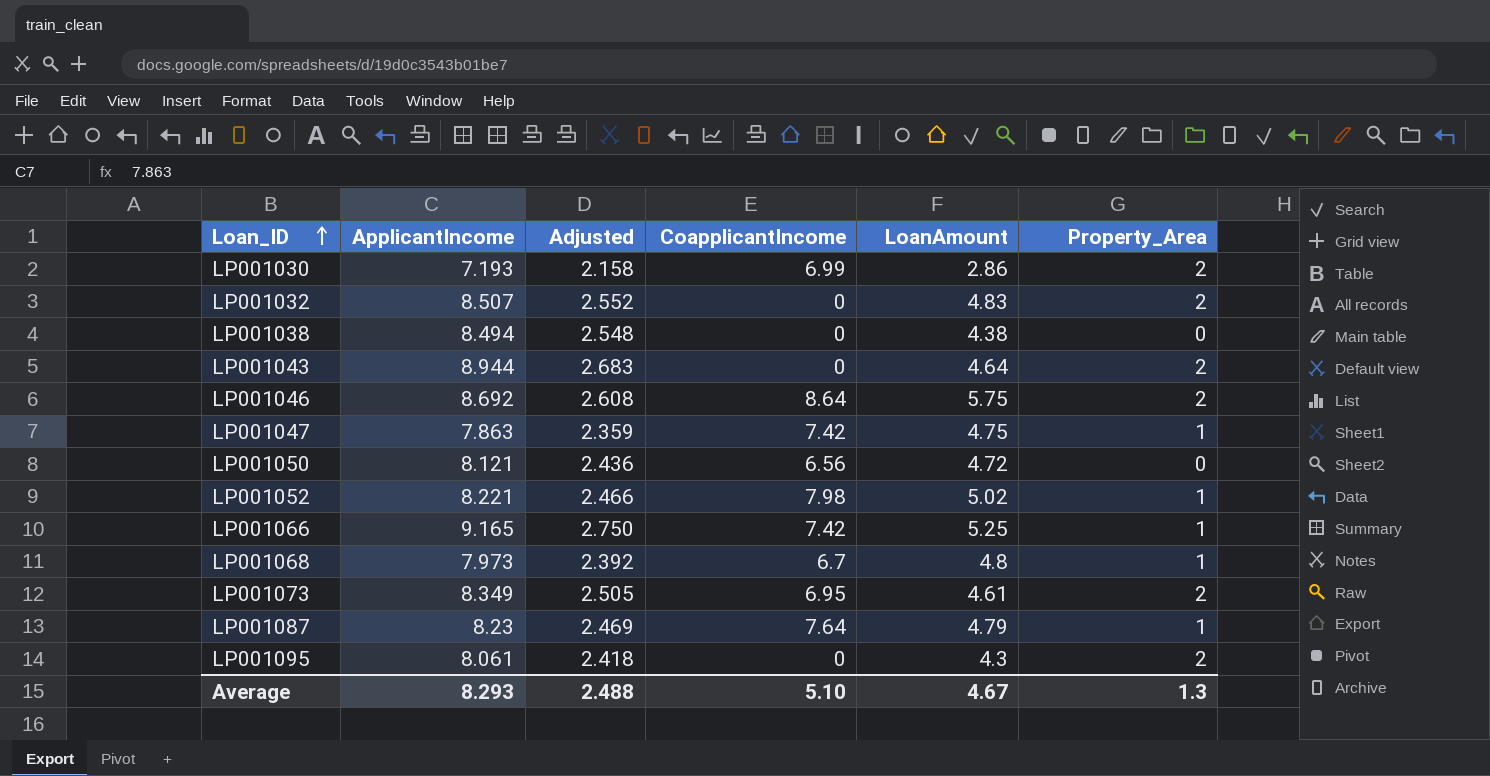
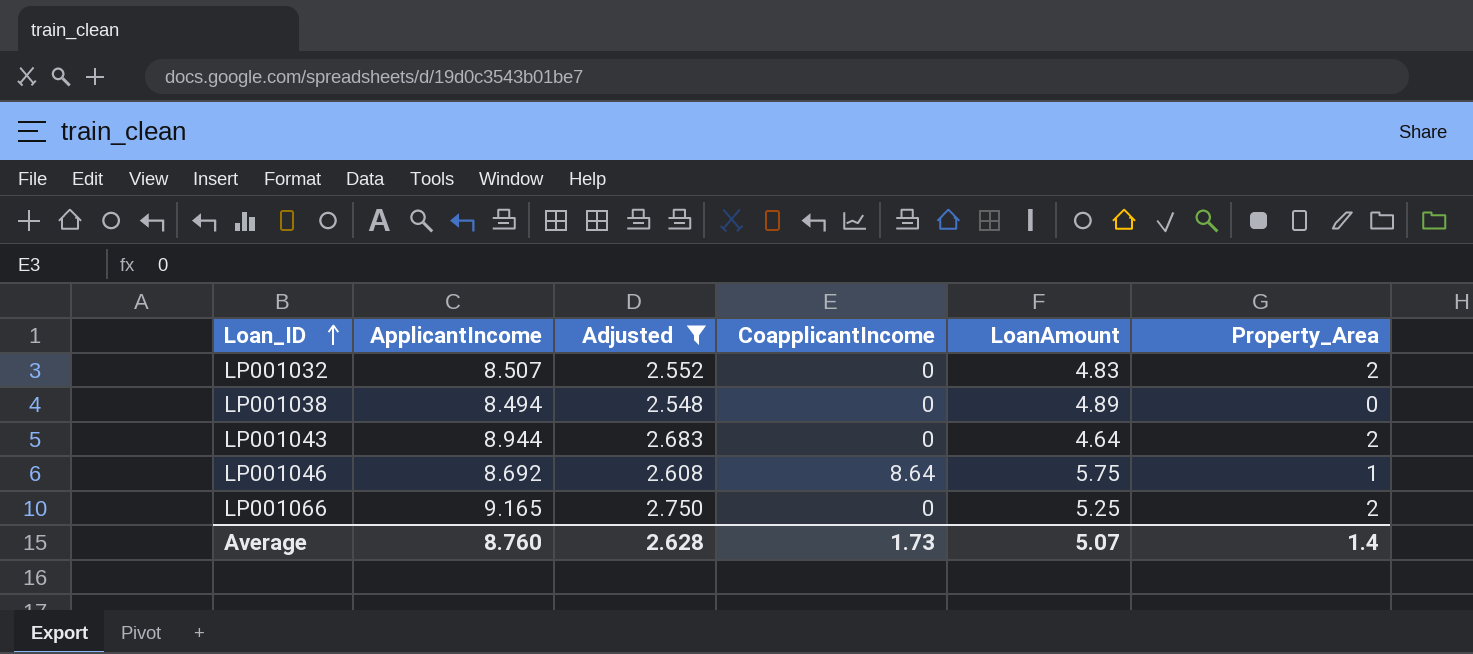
filter: none -> Adjusted >= 2.548
LP001038 | LoanAmount: 4.38 -> 4.89
LP001046 | Property_Area: 2 -> 1
LP001066 | CoapplicantIncome: 7.42 -> 0
LP001066 | Property_Area: 1 -> 2
Average | ApplicantIncome: 8.293 -> 8.760
Average | Adjusted: 2.488 -> 2.628
Average | CoapplicantIncome: 5.10 -> 1.73
Average | LoanAmount: 4.67 -> 5.07
Average | Property_Area: 1.3 -> 1.4

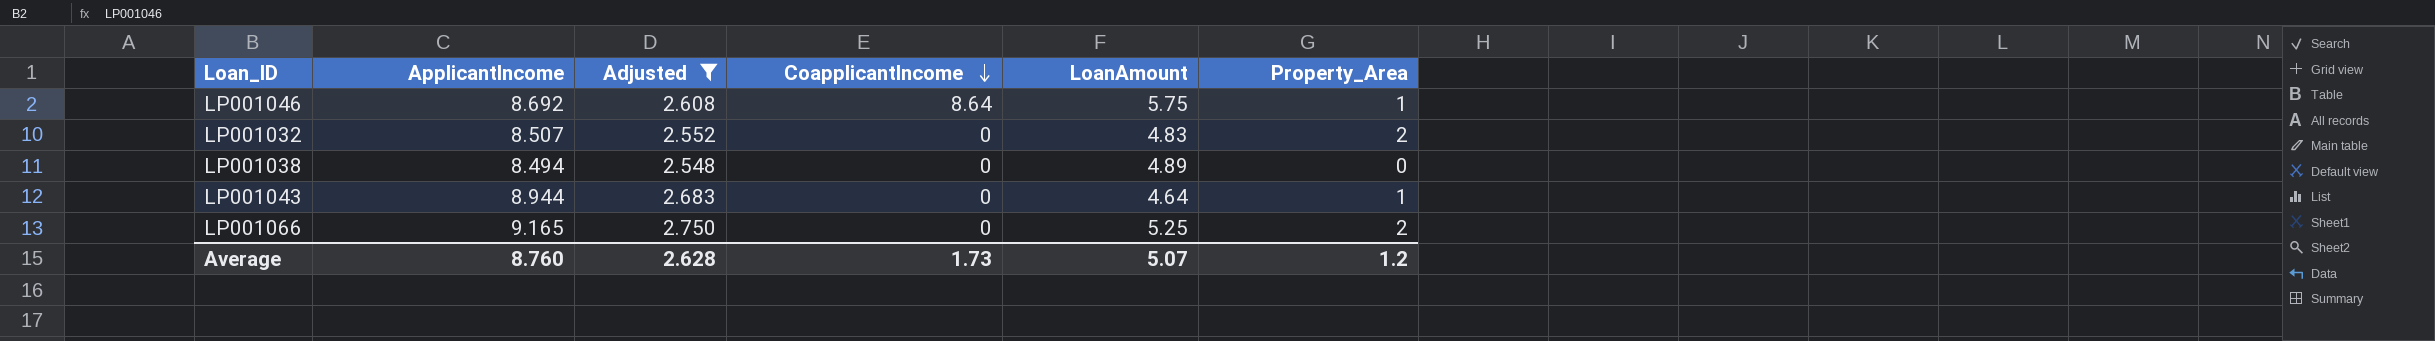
row order: Loan_ID ascending -> CoapplicantIncome descending
LP001043 | Property_Area: 2 -> 1
Average | Property_Area: 1.4 -> 1.2

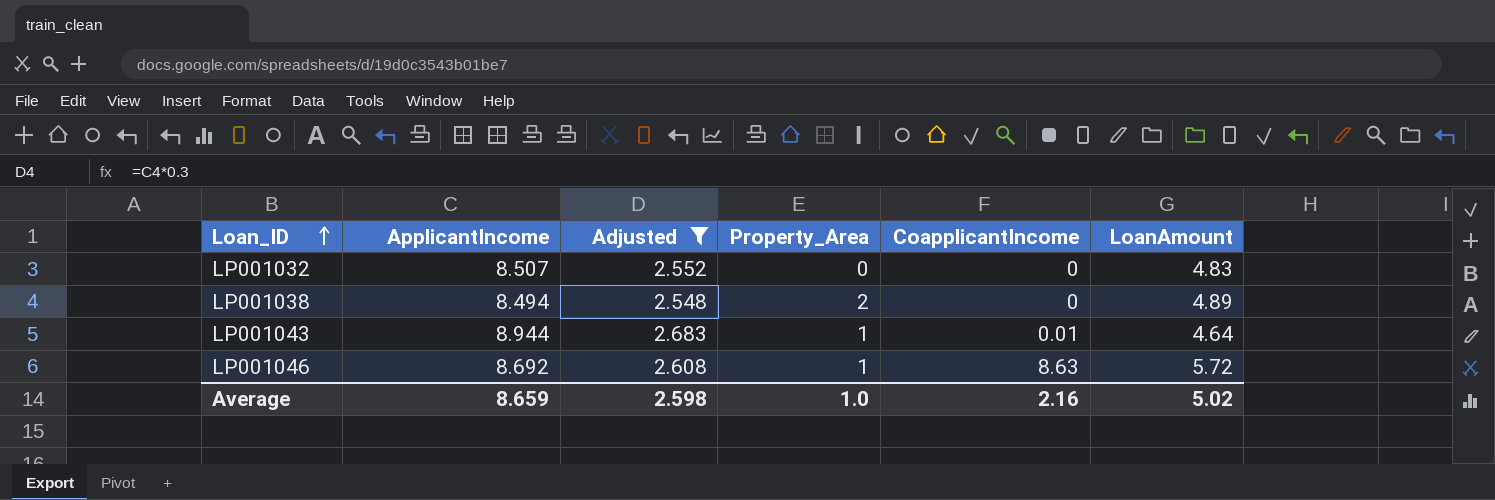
row order: CoapplicantIncome descending -> Loan_ID ascending
column Property_Area | position: 6 -> 4
row LP001066: 9.165 | 2.750 | 0 | 5.25 | 2 -> none
LP001032 | Property_Area: 2 -> 0
LP001038 | Property_Area: 0 -> 2
LP001043 | CoapplicantIncome: 0 -> 0.01
LP001046 | CoapplicantIncome: 8.64 -> 8.63
LP001046 | LoanAmount: 5.75 -> 5.72
Average | ApplicantIncome: 8.760 -> 8.659
Average | Adjusted: 2.628 -> 2.598
Average | Property_Area: 1.2 -> 1.0
Average | CoapplicantIncome: 1.73 -> 2.16
Average | LoanAmount: 5.07 -> 5.02

